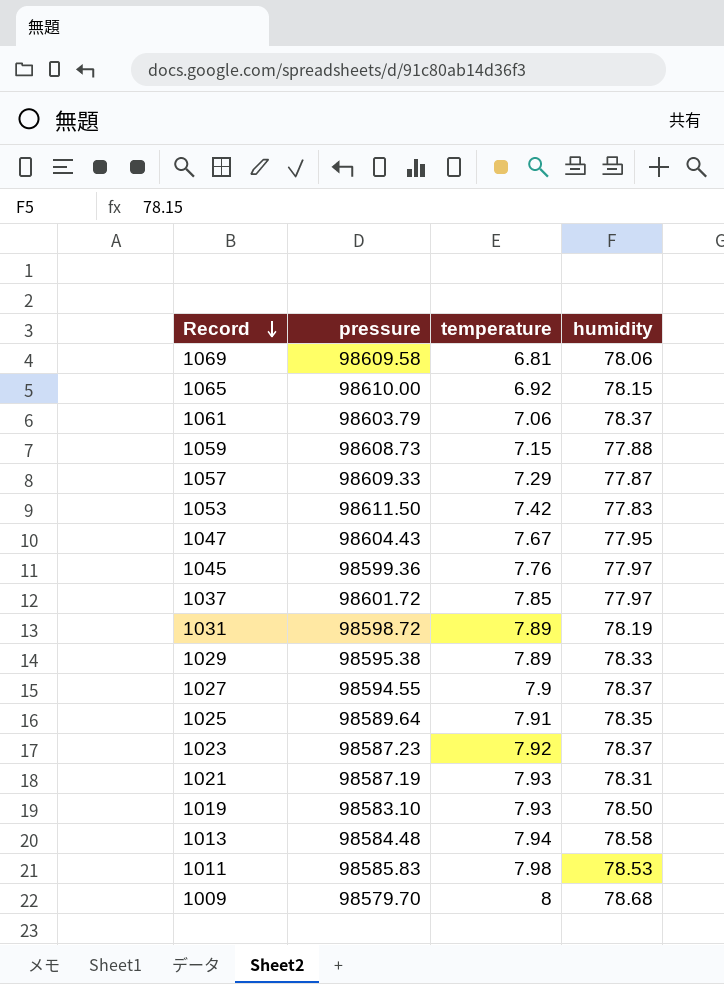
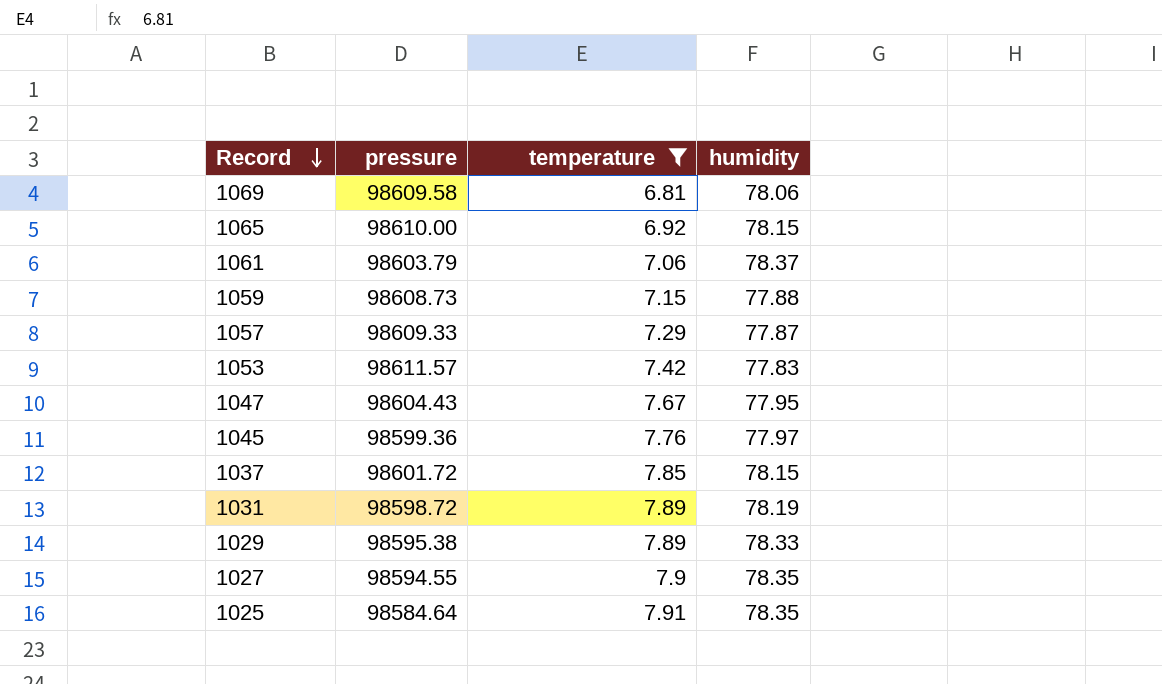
filter: none -> temperature <= 7.91
1053 | pressure: 98611.50 -> 98611.57
1037 | humidity: 77.97 -> 78.15
1027 | humidity: 78.37 -> 78.35
1025 | pressure: 98589.64 -> 98584.64

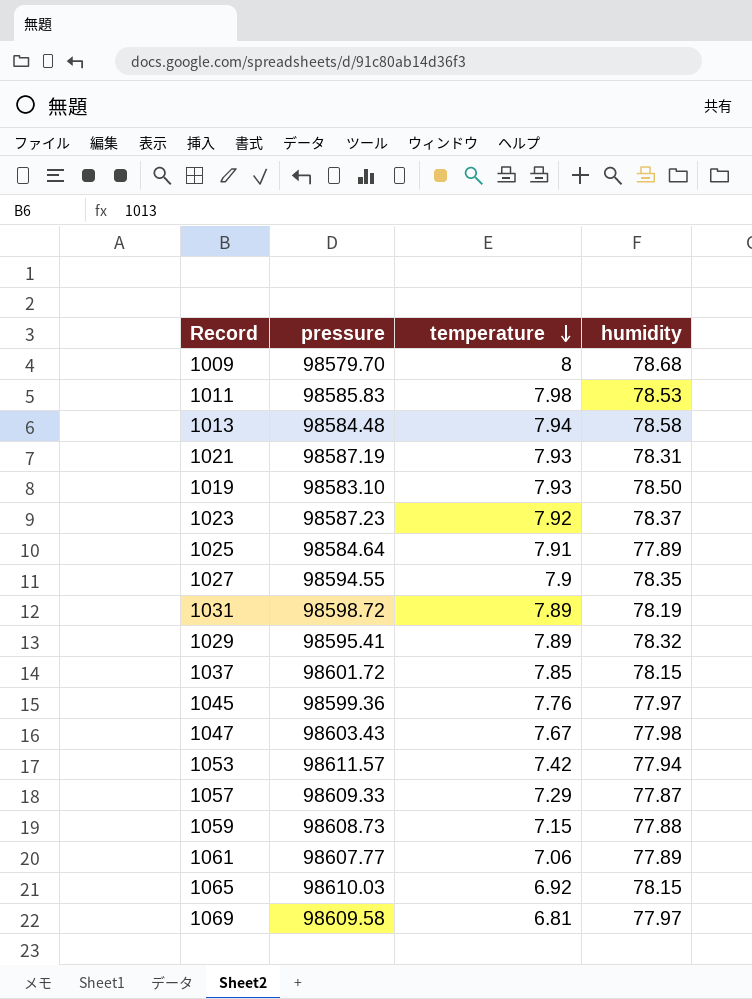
filter: temperature <= 7.91 -> none
row order: Record descending -> temperature descending
1025 | humidity: 78.35 -> 77.89
1029 | pressure: 98595.38 -> 98595.41
1029 | humidity: 78.33 -> 78.32
1047 | pressure: 98604.43 -> 98603.43
1047 | humidity: 77.95 -> 77.98
1053 | humidity: 77.83 -> 77.94
1061 | pressure: 98603.79 -> 98607.77
1061 | humidity: 78.37 -> 77.89
1065 | pressure: 98610.00 -> 98610.03
1069 | humidity: 78.06 -> 77.97

